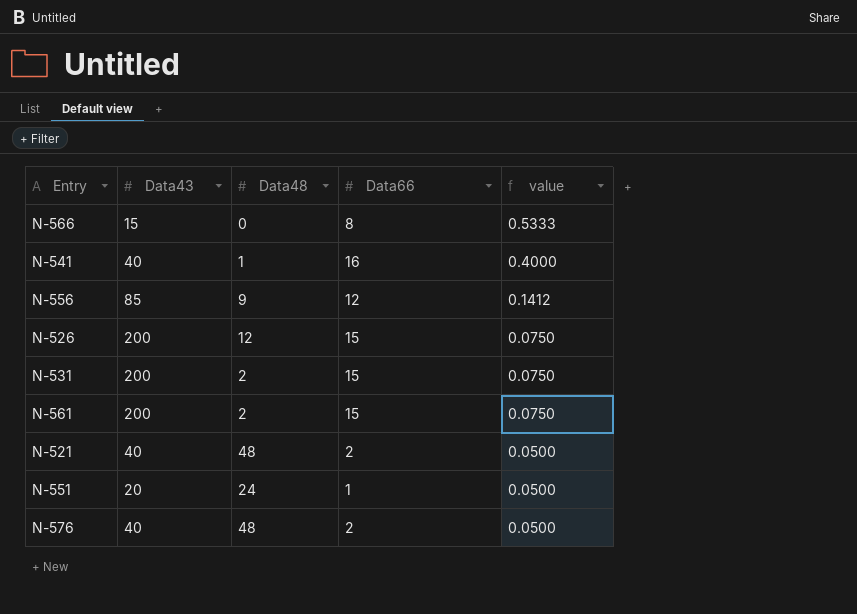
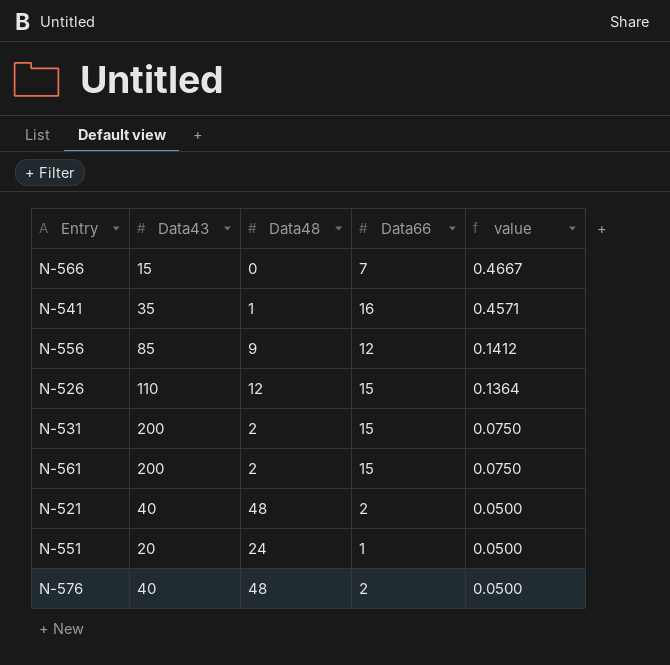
N-566 | Data66: 8 -> 7
N-566 | value: 0.5333 -> 0.4667
N-541 | Data43: 40 -> 35
N-541 | value: 0.4000 -> 0.4571
N-526 | Data43: 200 -> 110
N-526 | value: 0.0750 -> 0.1364

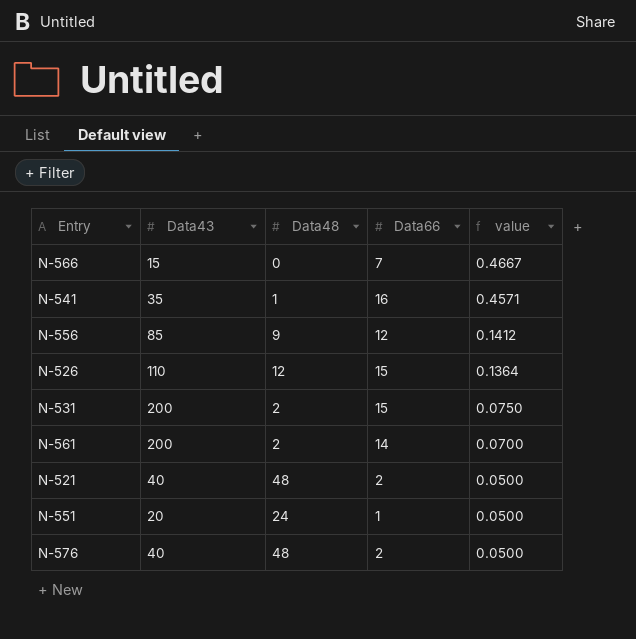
N-561 | Data66: 15 -> 14
N-561 | value: 0.0750 -> 0.0700

